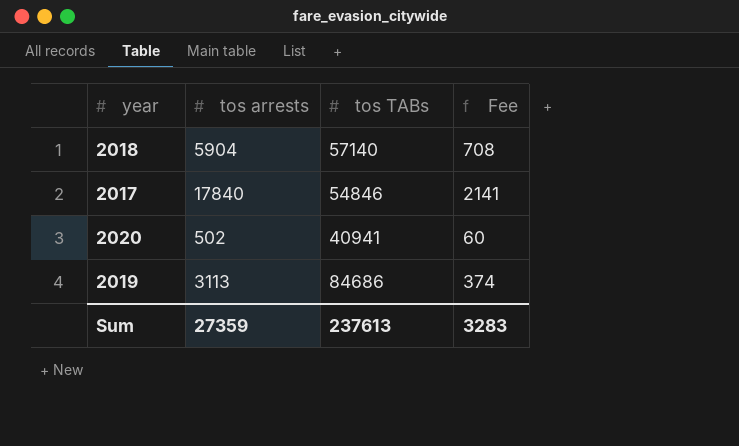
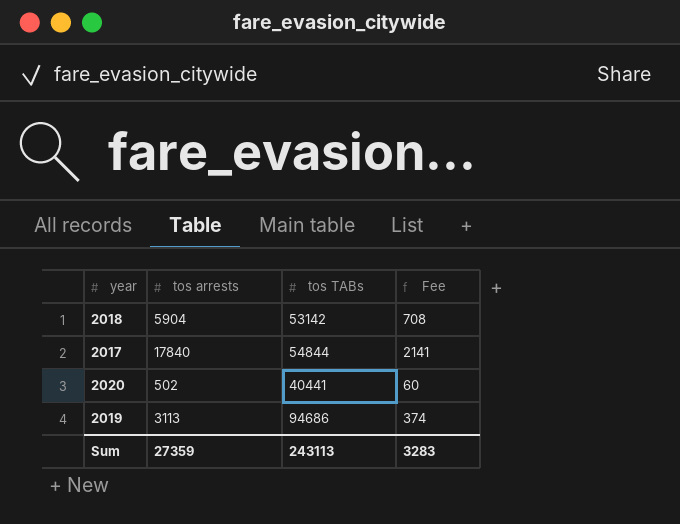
2018 | tos TABs: 57140 -> 53142
2017 | tos TABs: 54846 -> 54844
2020 | tos TABs: 40941 -> 40441
2019 | tos TABs: 84686 -> 94686
Sum | tos TABs: 237613 -> 243113

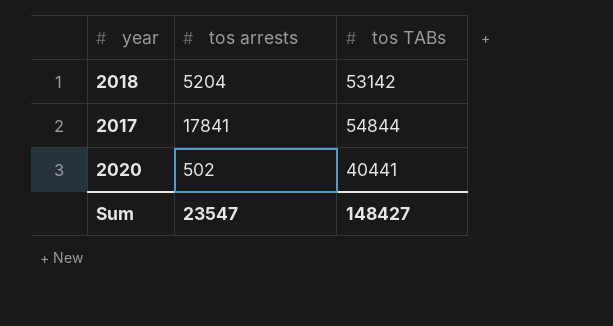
column Fee | formula: [tos arrests] * 0.12 -> none
row 2019: 3113 | 94686 | 374 -> none
2018 | tos arrests: 5904 -> 5204
2017 | tos arrests: 17840 -> 17841
Sum | tos arrests: 27359 -> 23547
Sum | tos TABs: 243113 -> 148427

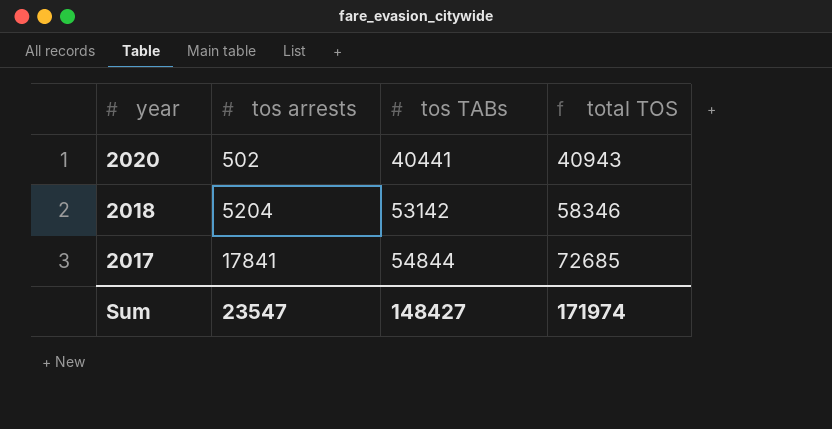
row order: none -> year descending
column total TOS | formula: none -> [tos arrests] + [tos TABs]

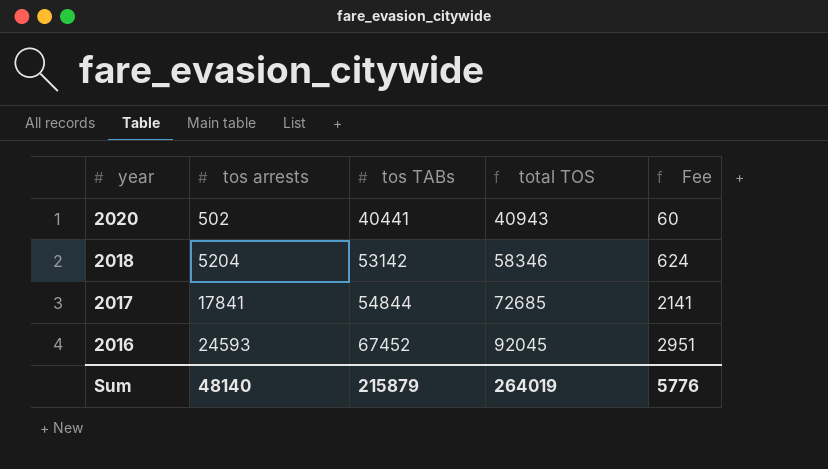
column Fee | formula: none -> [tos arrests] * 0.12
row 2016: none -> 24593 | 67452 | 92045 | 2951
Sum | tos arrests: 23547 -> 48140
Sum | tos TABs: 148427 -> 215879
Sum | total TOS: 171974 -> 264019

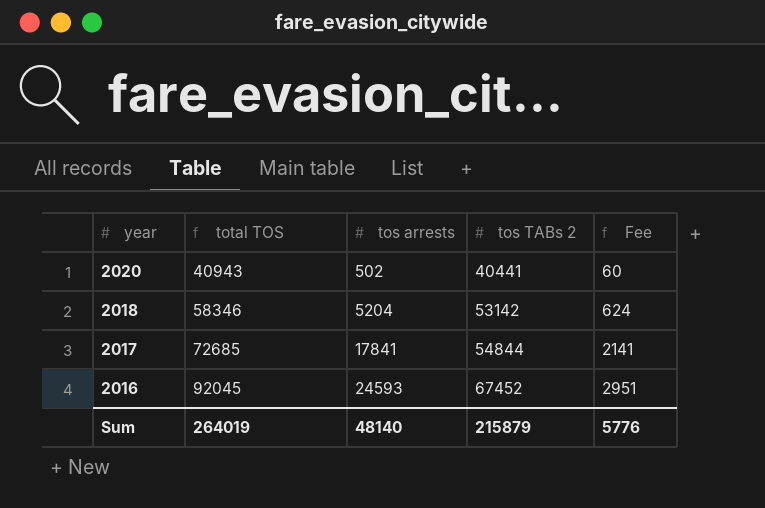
column total TOS | position: 4 -> 2
column name: tos TABs -> tos TABs 2

